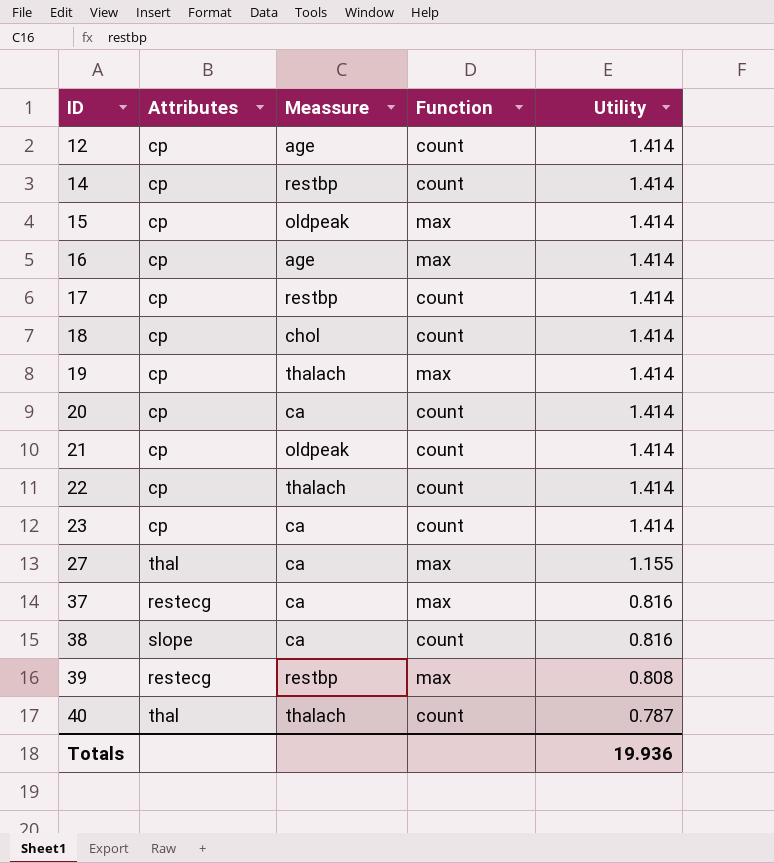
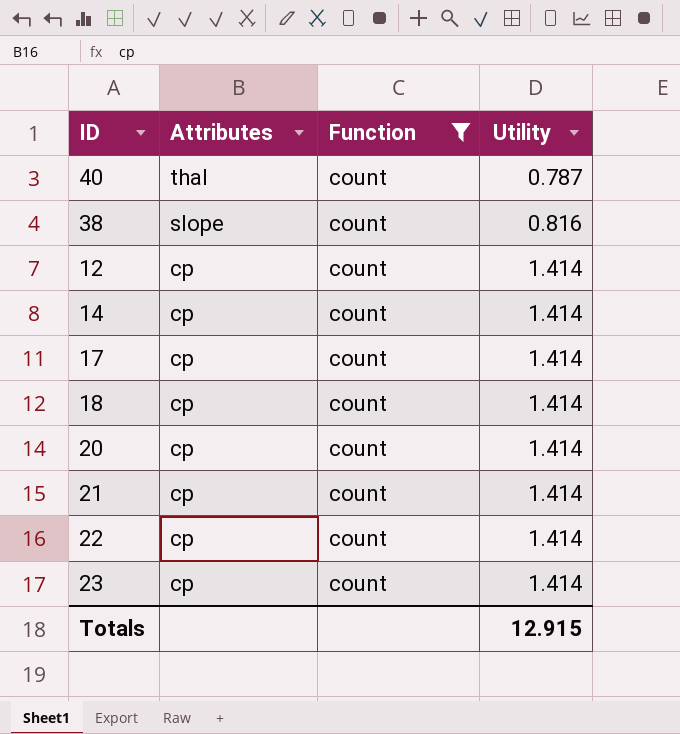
filter: none -> Function = count
row order: ID ascending -> Attributes descending
column Meassure | position: 3 -> none
Totals | Utility: 19.936 -> 12.915

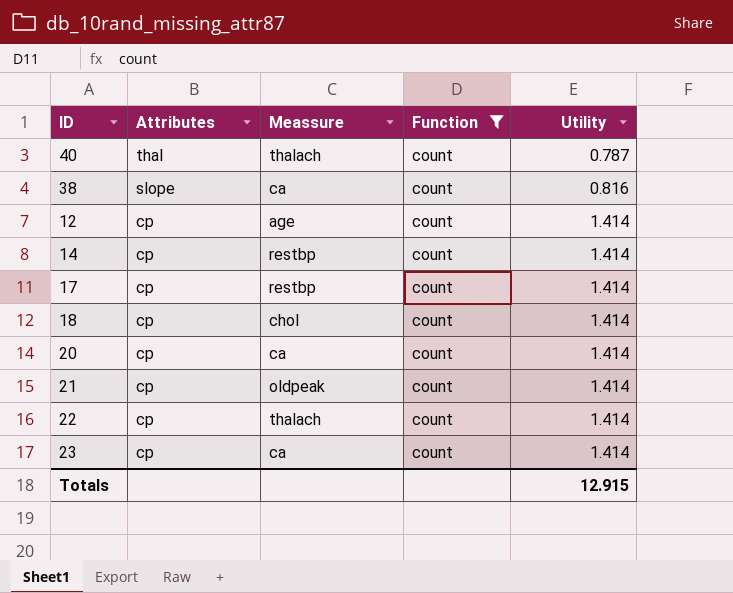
column Meassure | position: none -> 3

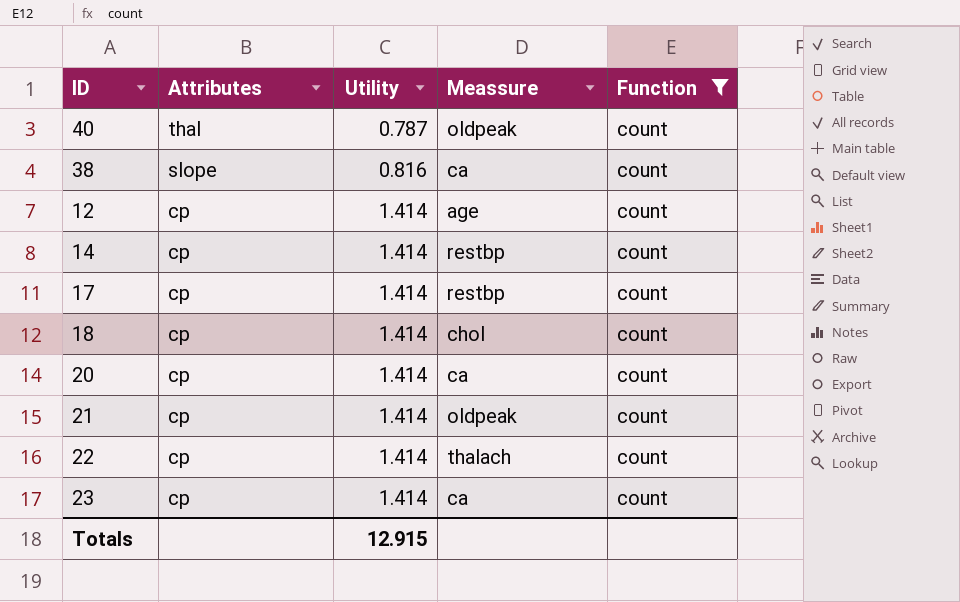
column Utility | position: 5 -> 3
40 | Meassure: thalach -> oldpeak

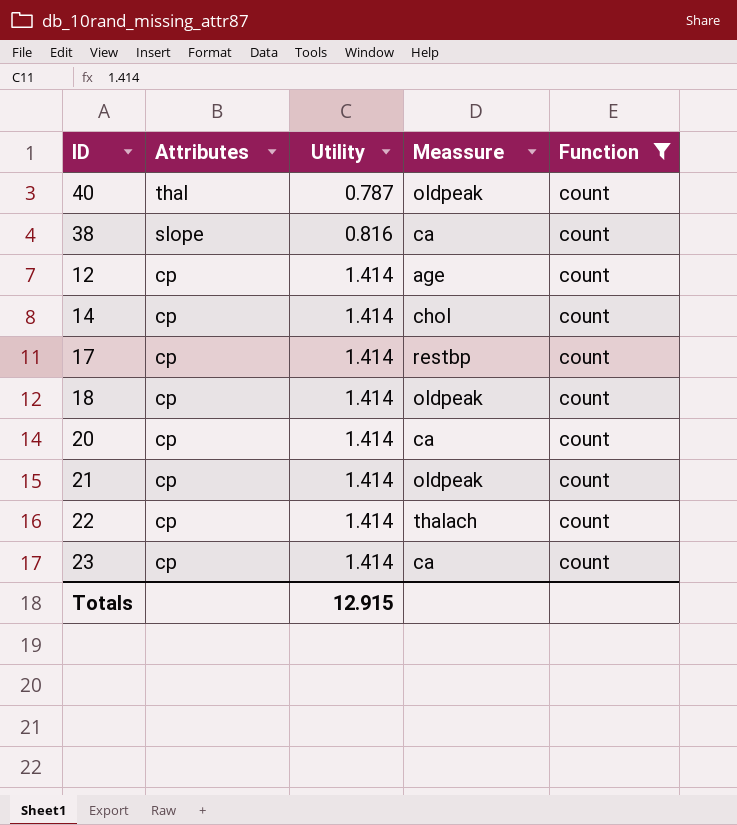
14 | Meassure: restbp -> chol
18 | Meassure: chol -> oldpeak

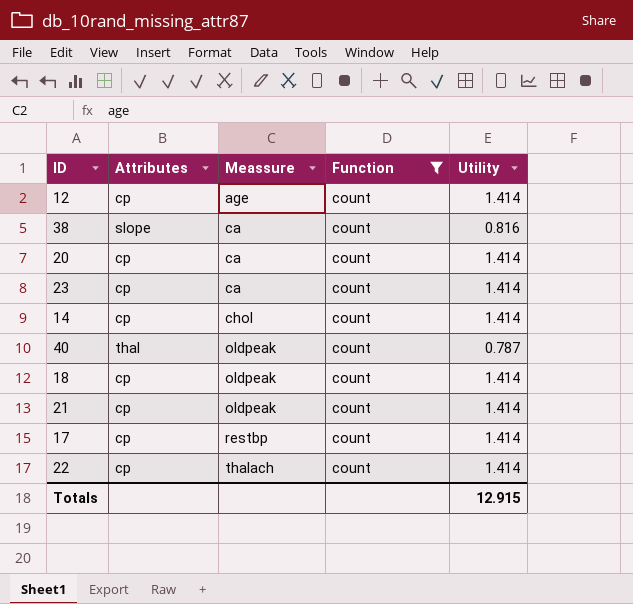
row order: Attributes descending -> Meassure ascending
column Utility | position: 3 -> 5

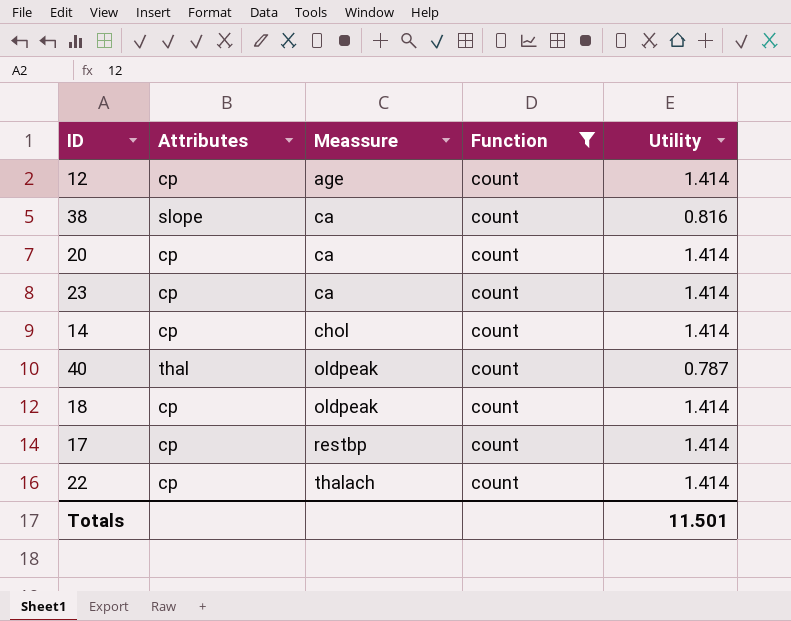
row 21: cp | oldpeak | count | 1.414 -> none
Totals | Utility: 12.915 -> 11.501

